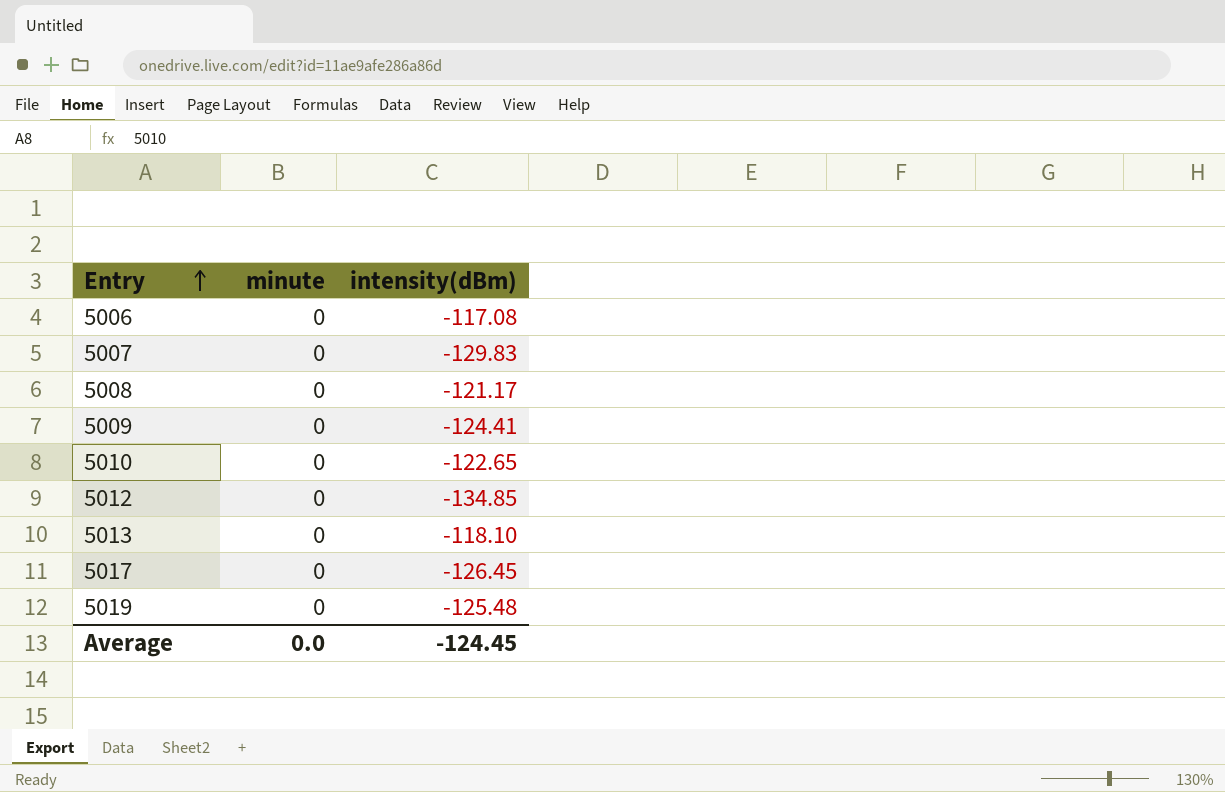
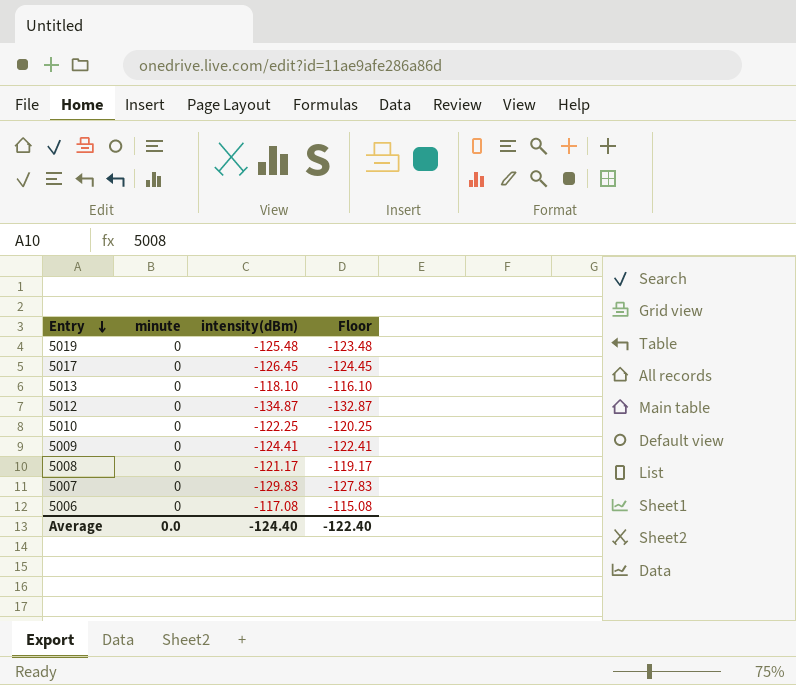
row order: Entry ascending -> Entry descending
column Floor | formula: none -> [intensity(dBm)] + 2
5012 | intensity(dBm): -134.85 -> -134.87
5010 | intensity(dBm): -122.65 -> -122.25
Average | intensity(dBm): -124.45 -> -124.40

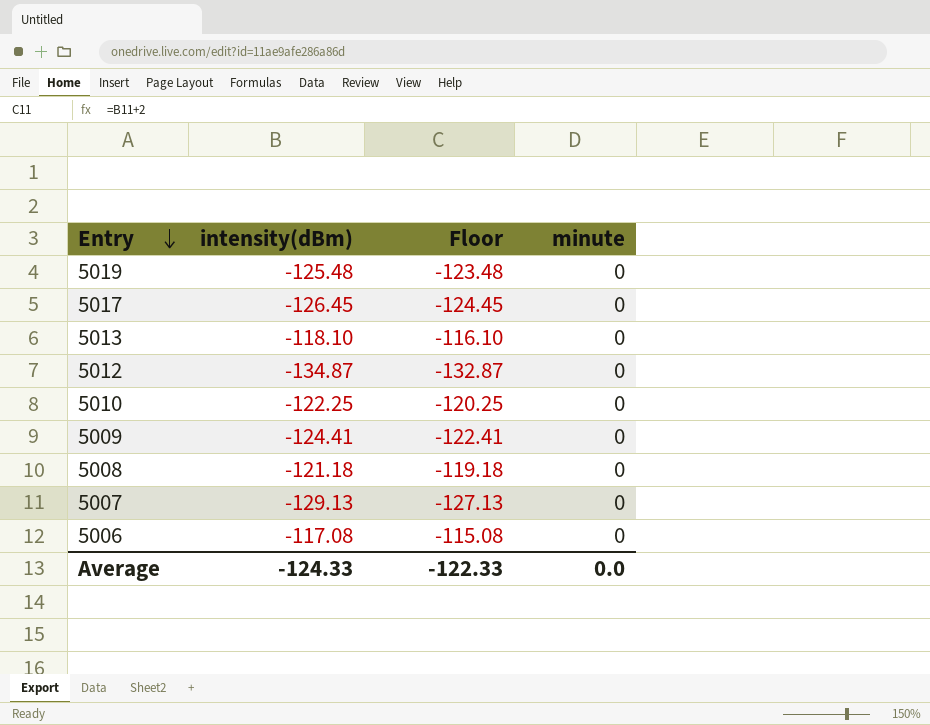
column minute | position: 2 -> 4
5008 | intensity(dBm): -121.17 -> -121.18
5008 | Floor: -119.17 -> -119.18
5007 | intensity(dBm): -129.83 -> -129.13
5007 | Floor: -127.83 -> -127.13
Average | intensity(dBm): -124.40 -> -124.33
Average | Floor: -122.40 -> -122.33

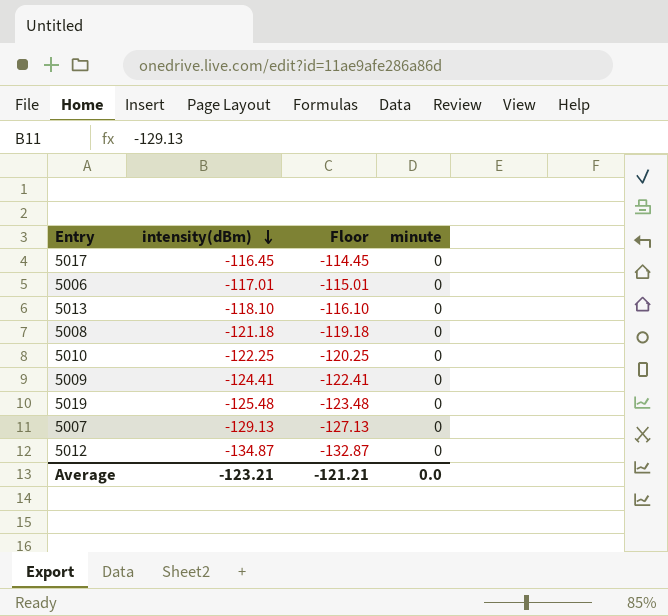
row order: Entry descending -> intensity(dBm) descending
5017 | intensity(dBm): -126.45 -> -116.45
5017 | Floor: -124.45 -> -114.45
5006 | intensity(dBm): -117.08 -> -117.01
5006 | Floor: -115.08 -> -115.01
Average | intensity(dBm): -124.33 -> -123.21
Average | Floor: -122.33 -> -121.21

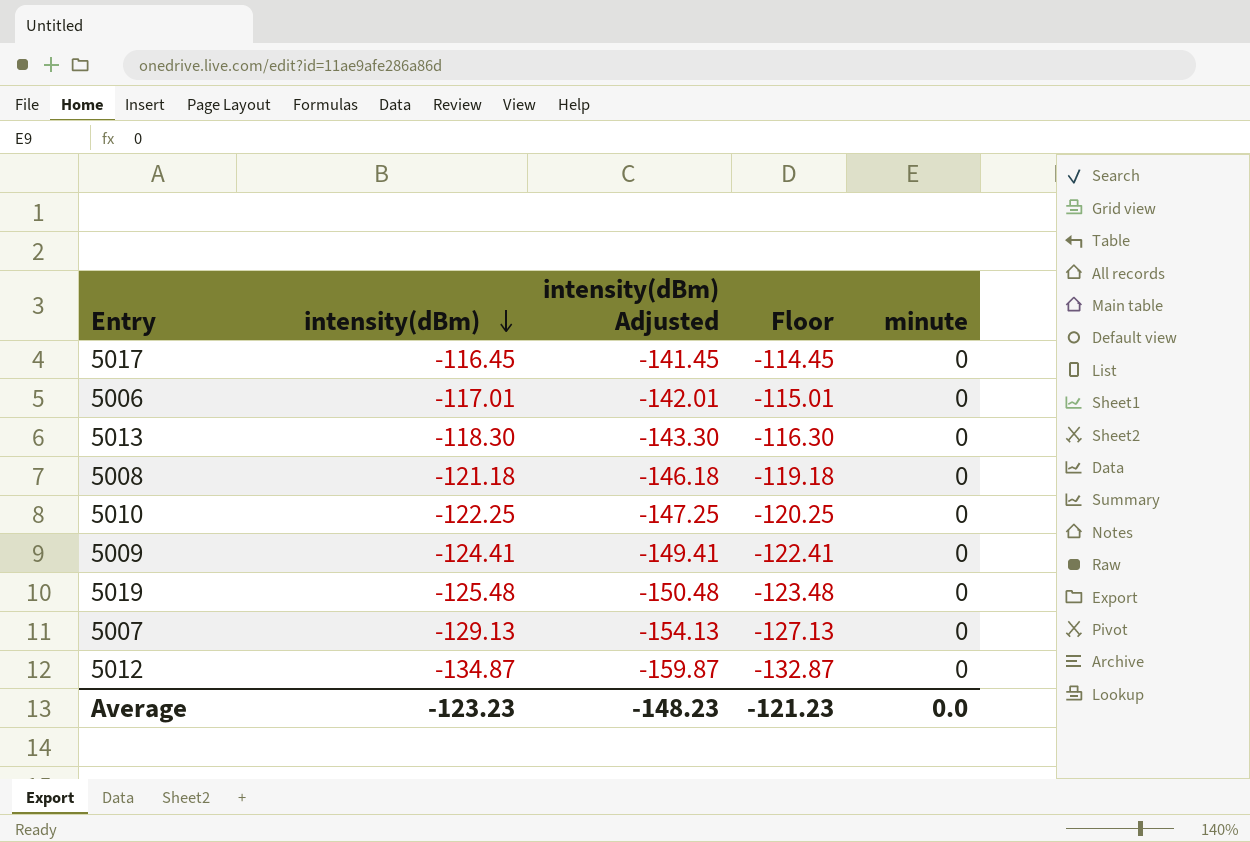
column intensity(dBm) Adjusted | formula: none -> [intensity(dBm)] - 25
5013 | intensity(dBm): -118.10 -> -118.30
5013 | Floor: -116.10 -> -116.30
Average | intensity(dBm): -123.21 -> -123.23
Average | Floor: -121.21 -> -121.23

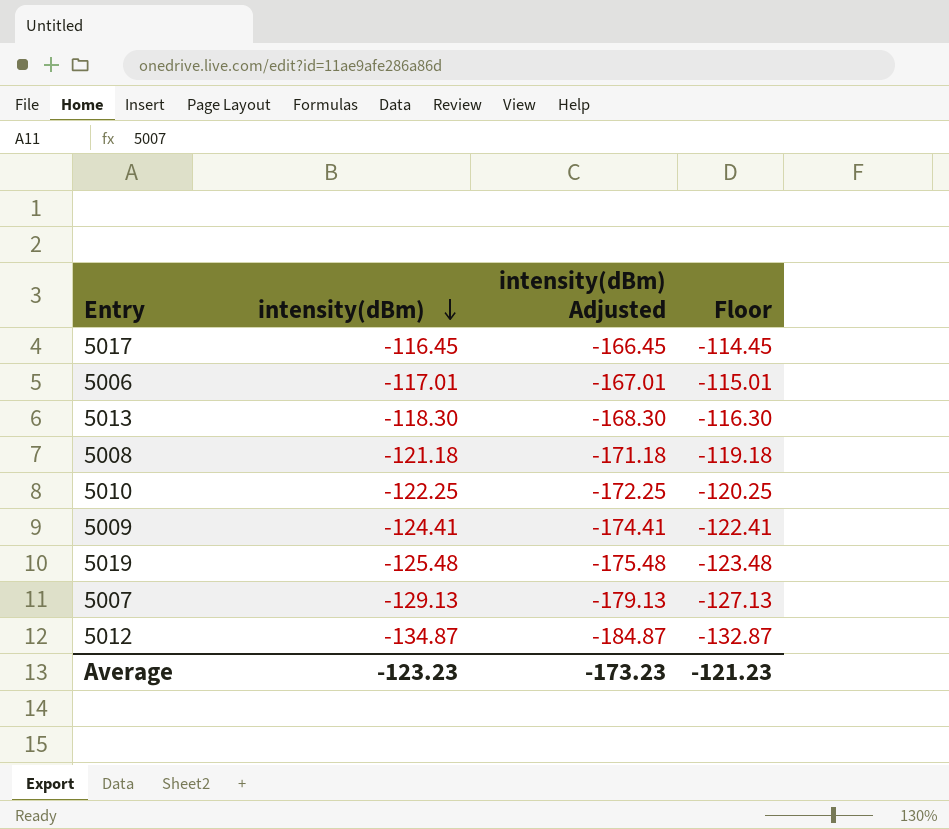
column minute | position: 5 -> none
column intensity(dBm) Adjusted | formula: [intensity(dBm)] - 25 -> [intensity(dBm)] - 50
Average | intensity(dBm) Adjusted: -148.23 -> -173.23

